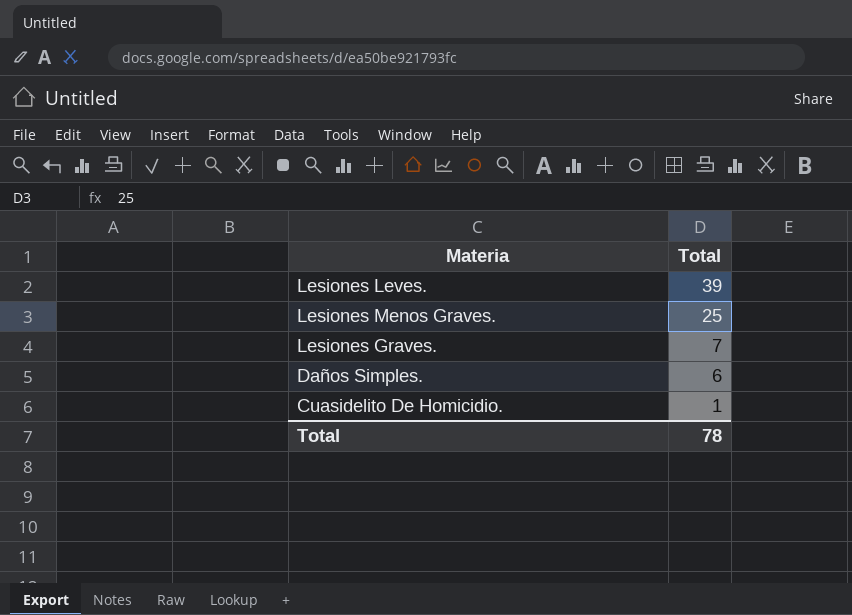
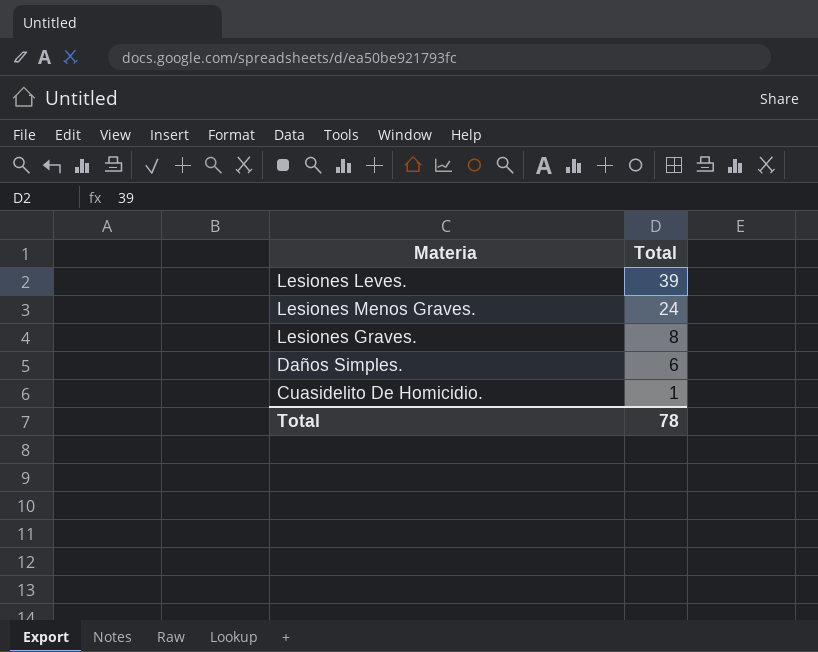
Lesiones Menos Graves. | Total: 25 -> 24
Lesiones Graves. | Total: 7 -> 8

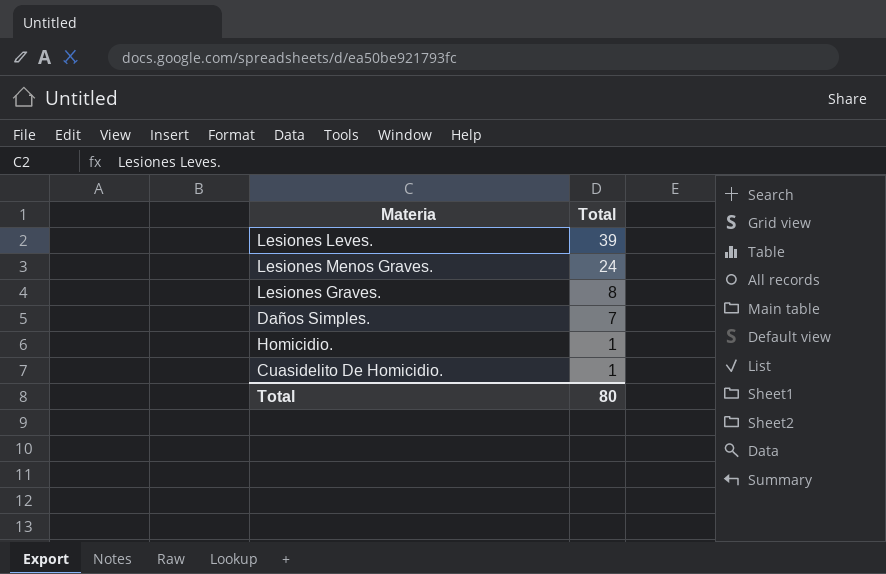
Daños Simples. | Total: 6 -> 7
row Homicidio.: none -> 1
Total | Total: 78 -> 80

